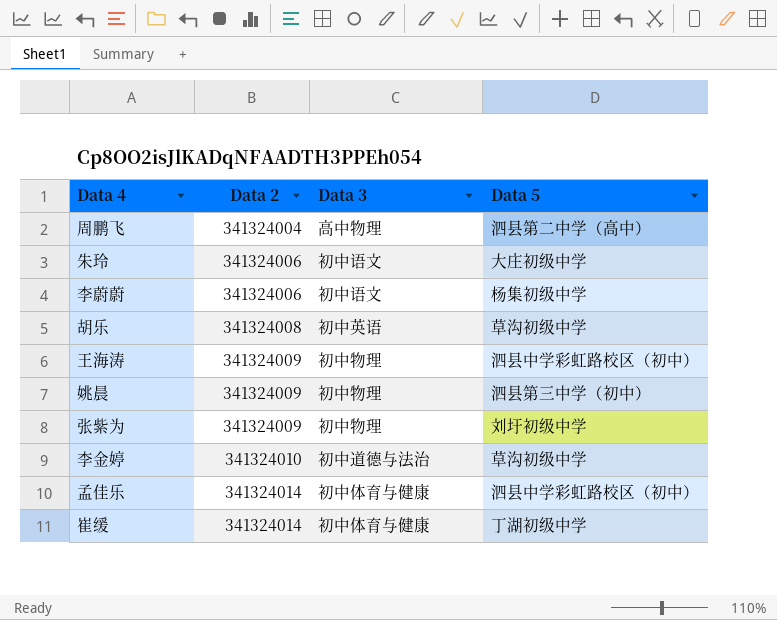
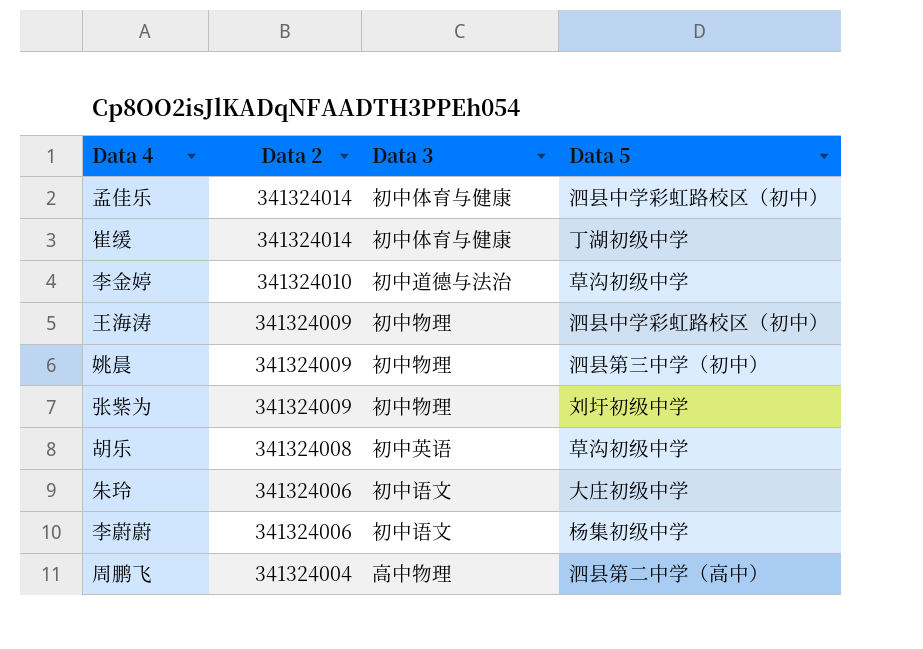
row order: Data 2 ascending -> Data 2 descending

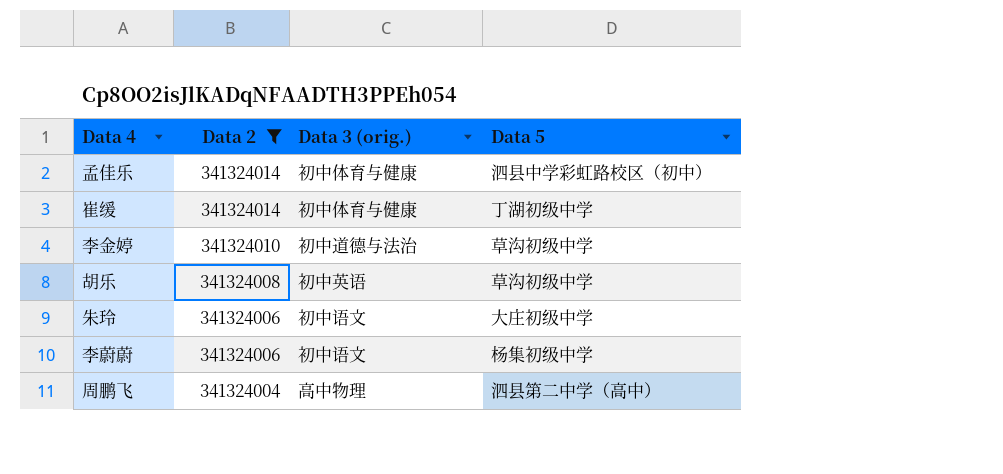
filter: none -> Data 2 != 341324009
column name: Data 3 -> Data 3 (orig.)

